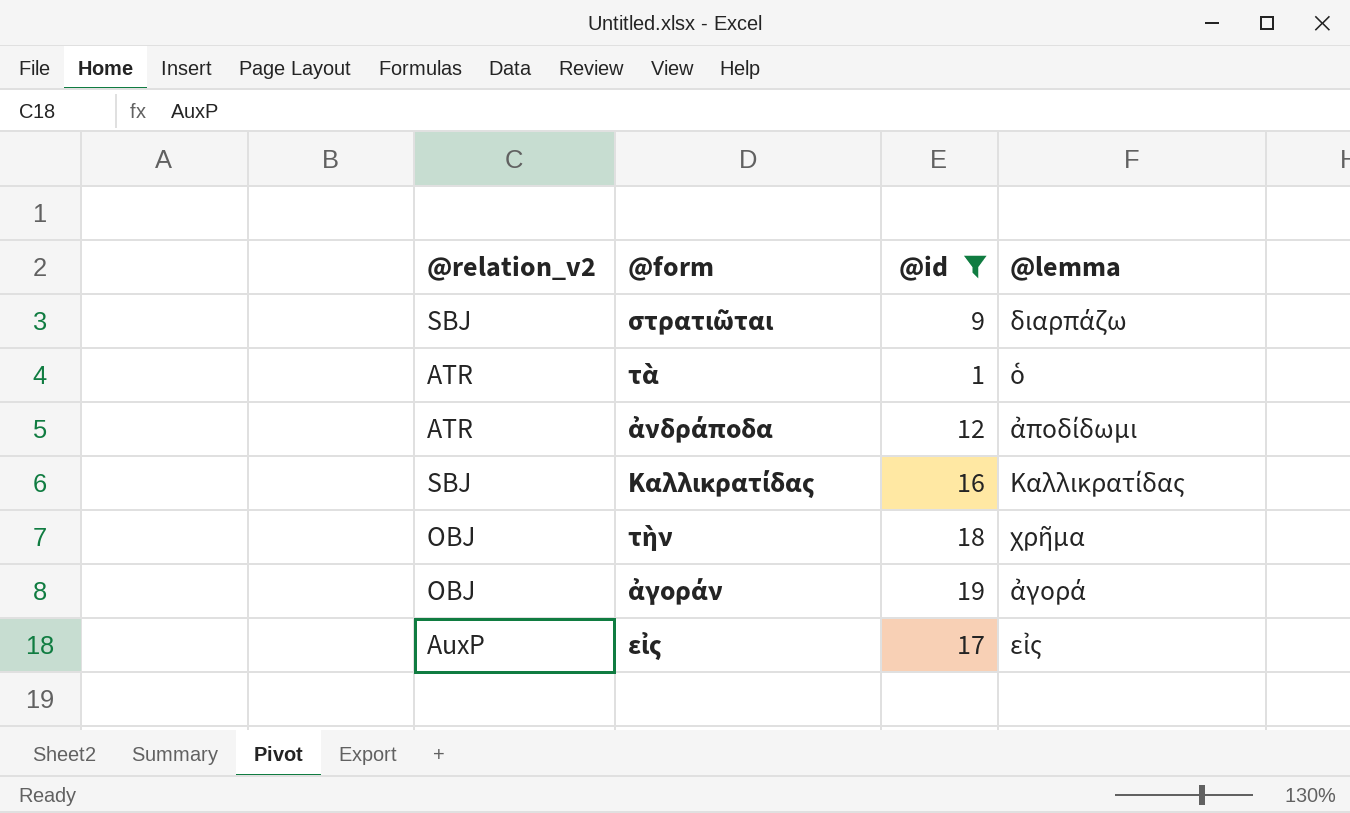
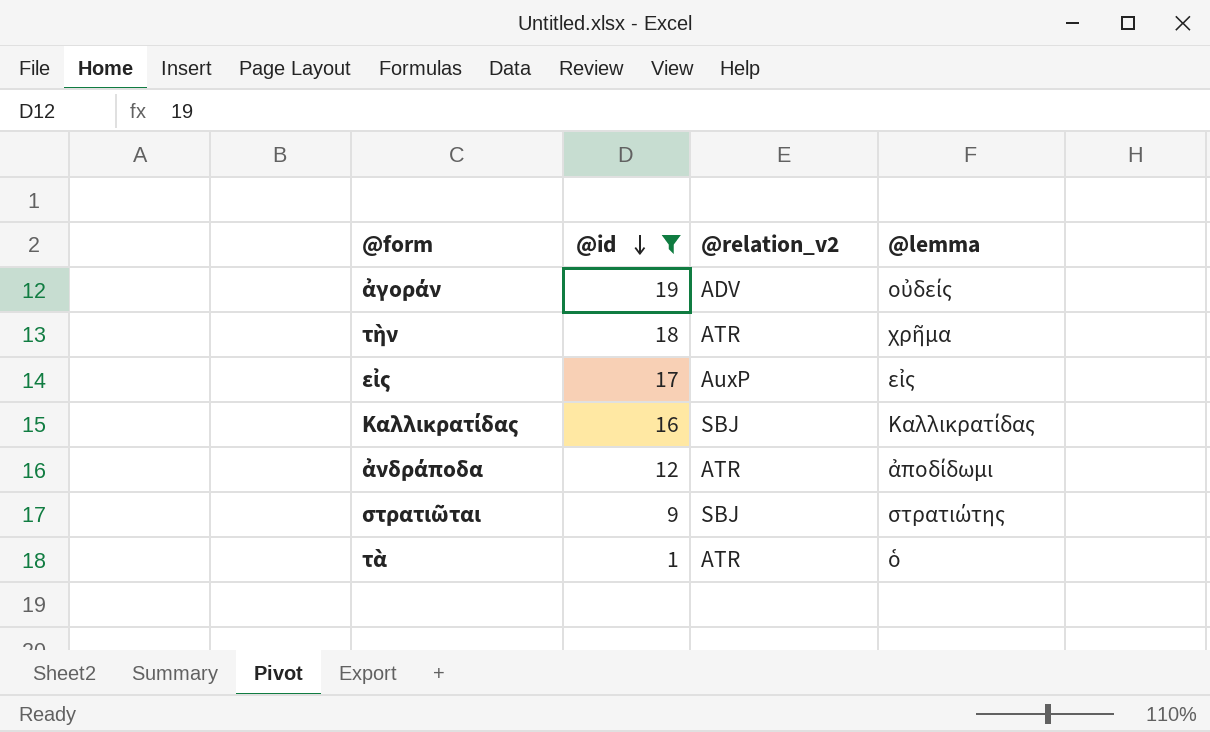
row order: none -> @id descending
column @relation_v2 | position: 1 -> 3
ἀγοράν | @relation_v2: OBJ -> ADV
ἀγοράν | @lemma: ἀγορά -> οὐδείς
τὴν | @relation_v2: OBJ -> ATR
στρατιῶται | @lemma: διαρπάζω -> στρατιώτης

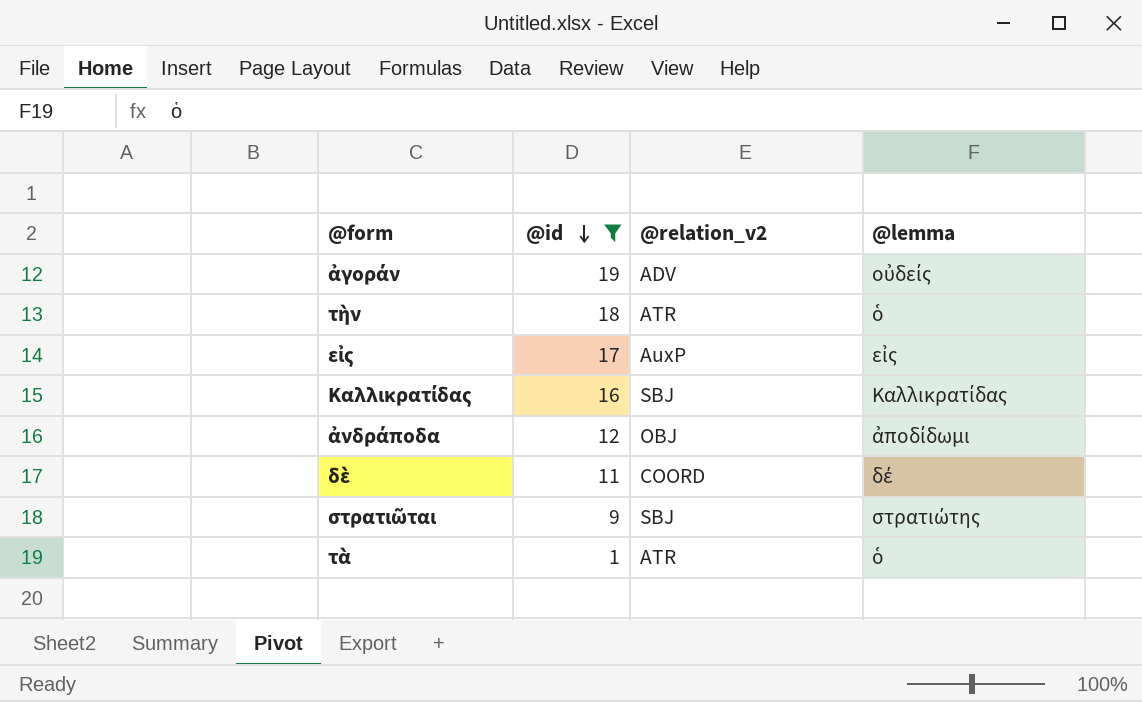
τὴν | @lemma: χρῆμα -> ὁ
ἀνδράποδα | @relation_v2: ATR -> OBJ
row δὲ: none -> 11 | COORD | δέ

